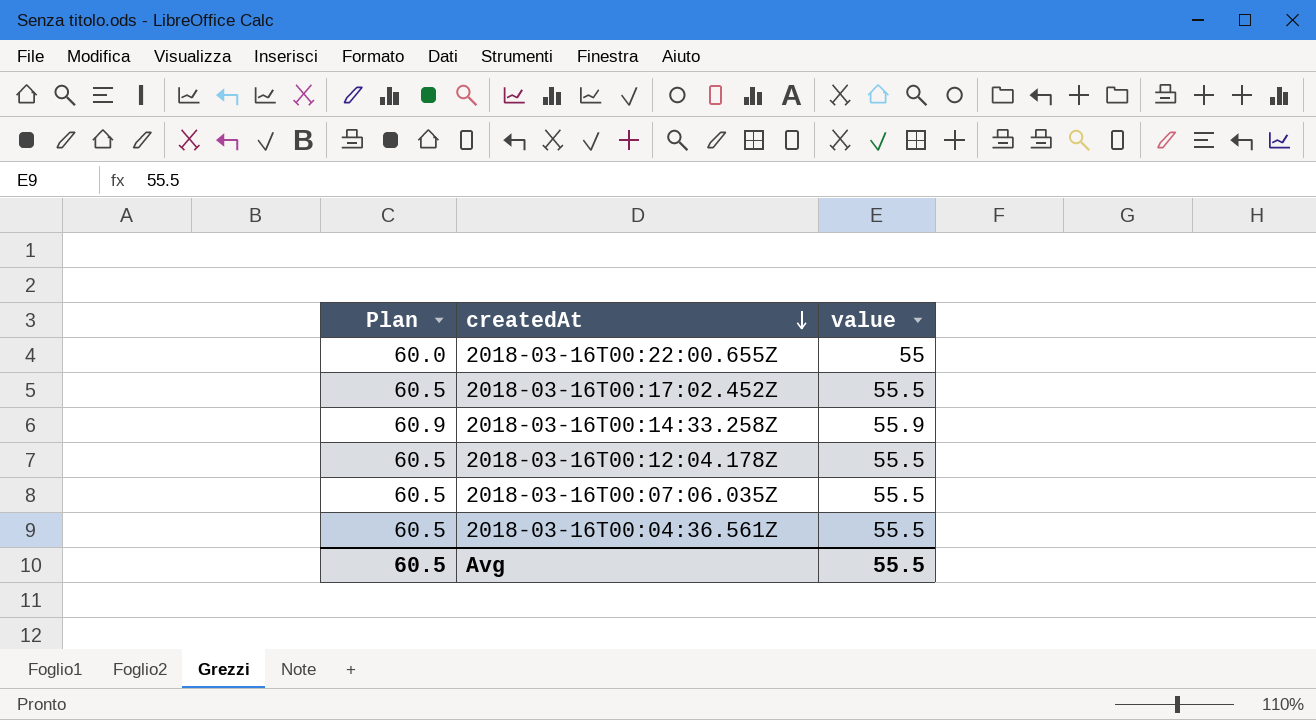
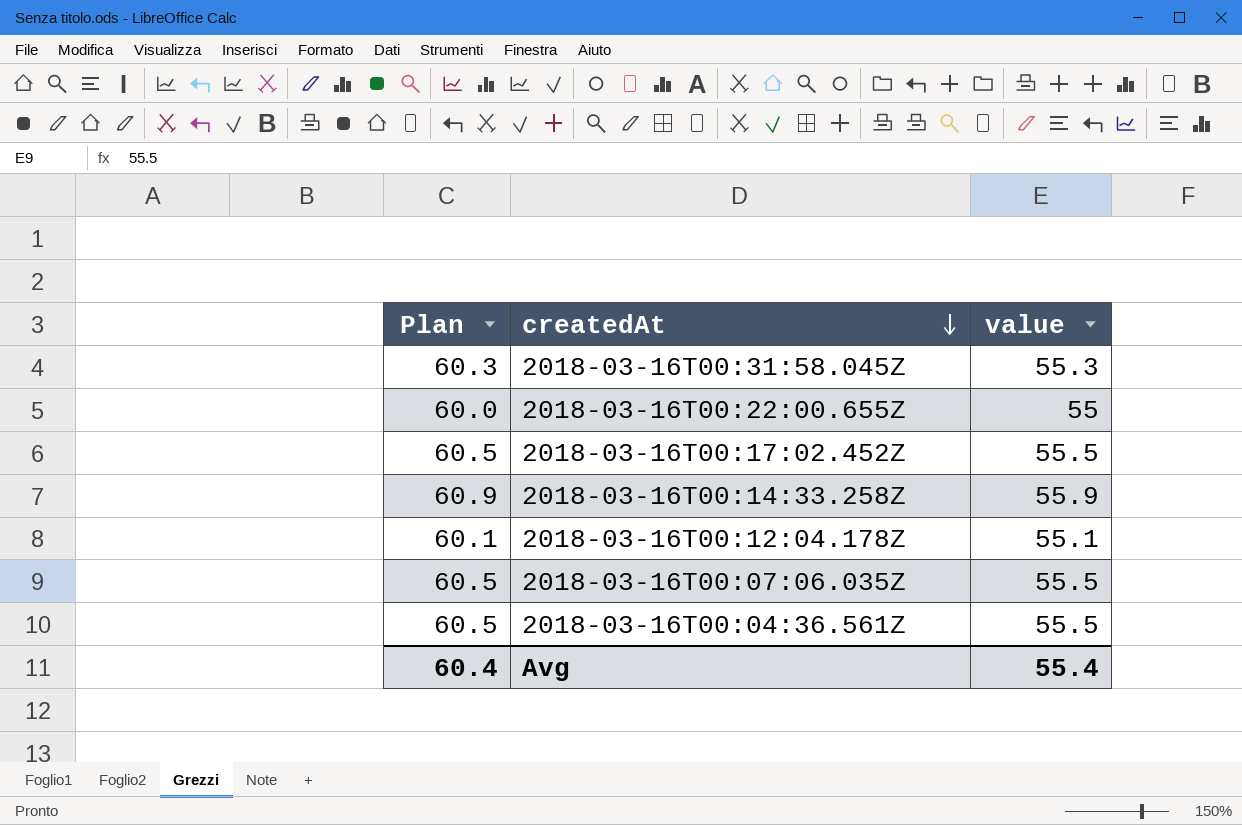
row 2018-03-16T00:31:58.045Z: none -> 60.3 | 55.3
2018-03-16T00:12:04.178Z | Plan: 60.5 -> 60.1
2018-03-16T00:12:04.178Z | value: 55.5 -> 55.1
Avg | Plan: 60.5 -> 60.4
Avg | value: 55.5 -> 55.4

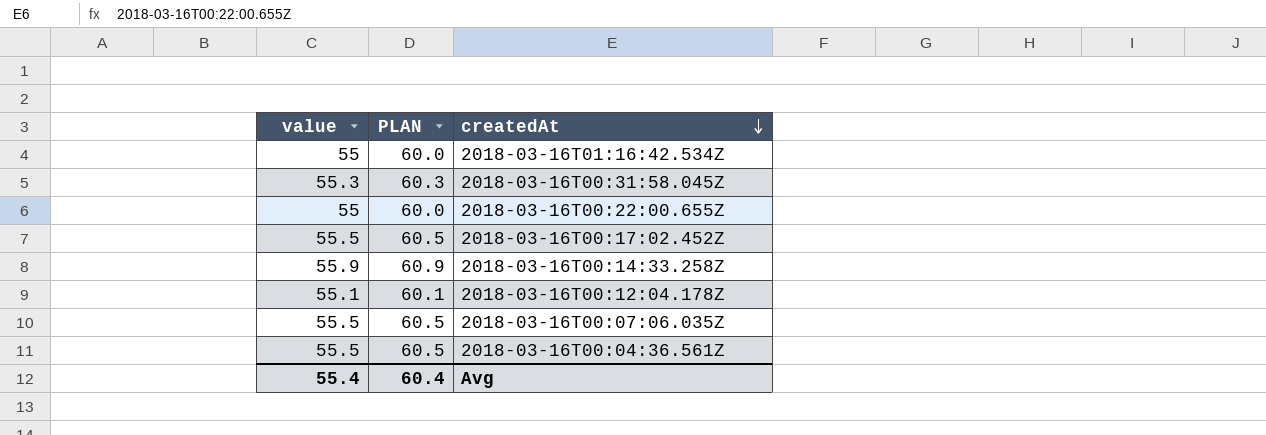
column value | position: 3 -> 1
column name: Plan -> PLAN
row 2018-03-16T01:16:42.534Z: none -> 55 | 60.0

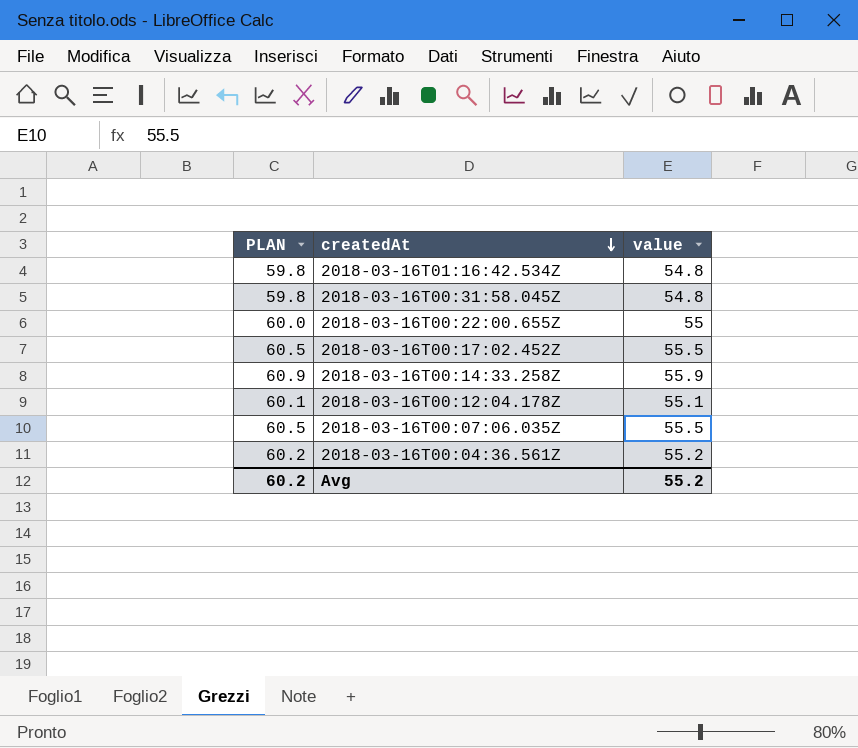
column value | position: 1 -> 3
2018-03-16T01:16:42.534Z | PLAN: 60.0 -> 59.8
2018-03-16T01:16:42.534Z | value: 55 -> 54.8
2018-03-16T00:31:58.045Z | PLAN: 60.3 -> 59.8
2018-03-16T00:31:58.045Z | value: 55.3 -> 54.8
2018-03-16T00:04:36.561Z | PLAN: 60.5 -> 60.2
2018-03-16T00:04:36.561Z | value: 55.5 -> 55.2
Avg | PLAN: 60.4 -> 60.2
Avg | value: 55.4 -> 55.2

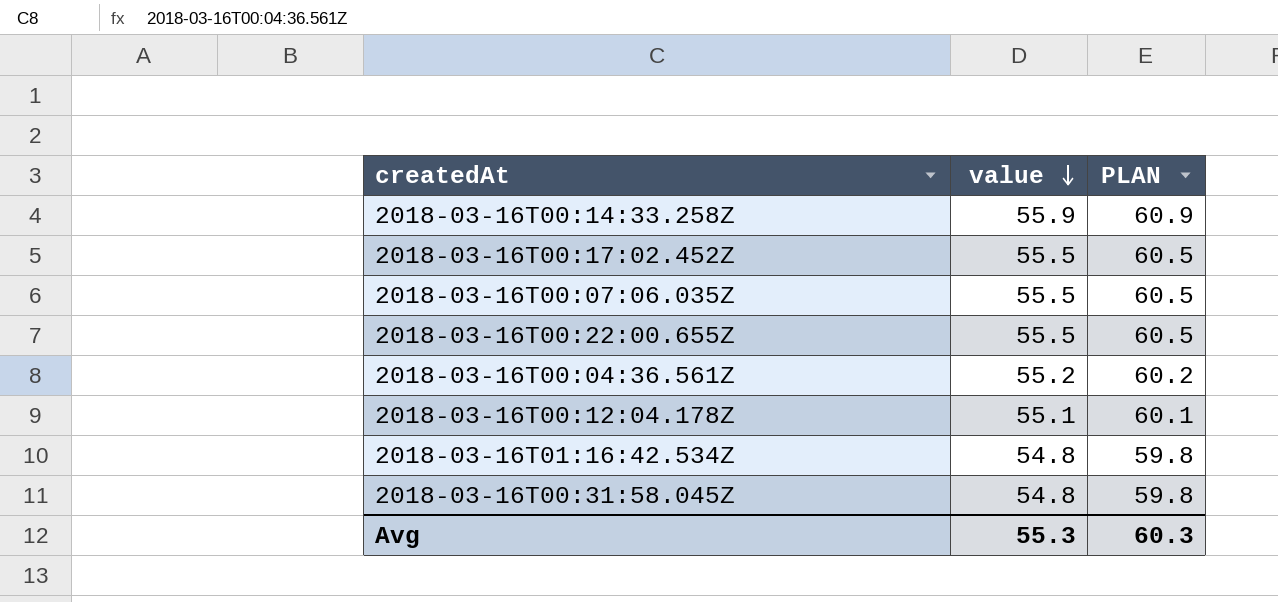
row order: createdAt descending -> value descending
column PLAN | position: 1 -> 3
2018-03-16T00:22:00.655Z | value: 55 -> 55.5
2018-03-16T00:22:00.655Z | PLAN: 60.0 -> 60.5
Avg | value: 55.2 -> 55.3
Avg | PLAN: 60.2 -> 60.3

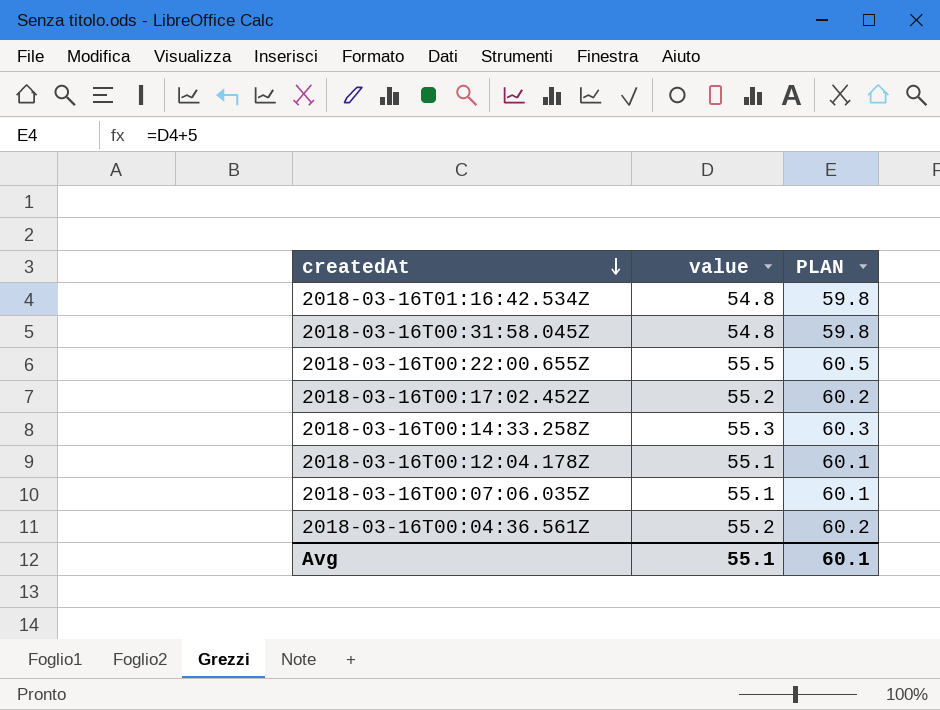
row order: value descending -> createdAt descending
2018-03-16T00:17:02.452Z | value: 55.5 -> 55.2
2018-03-16T00:17:02.452Z | PLAN: 60.5 -> 60.2
2018-03-16T00:14:33.258Z | value: 55.9 -> 55.3
2018-03-16T00:14:33.258Z | PLAN: 60.9 -> 60.3
2018-03-16T00:07:06.035Z | value: 55.5 -> 55.1
2018-03-16T00:07:06.035Z | PLAN: 60.5 -> 60.1
Avg | value: 55.3 -> 55.1
Avg | PLAN: 60.3 -> 60.1

